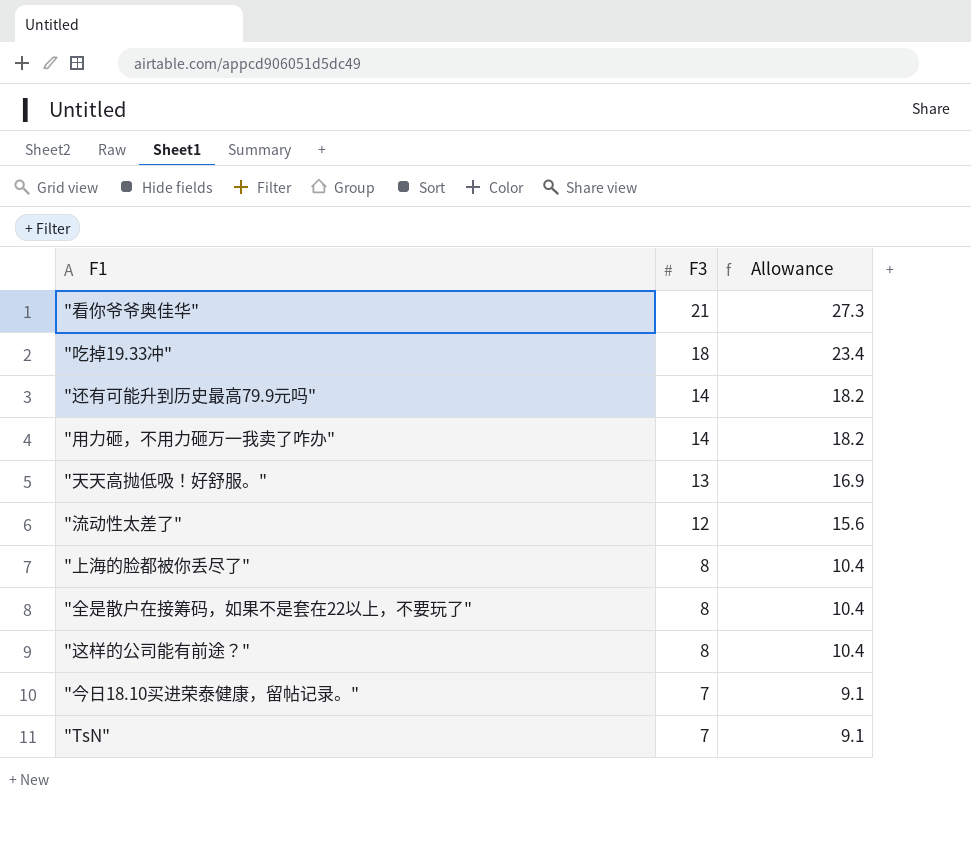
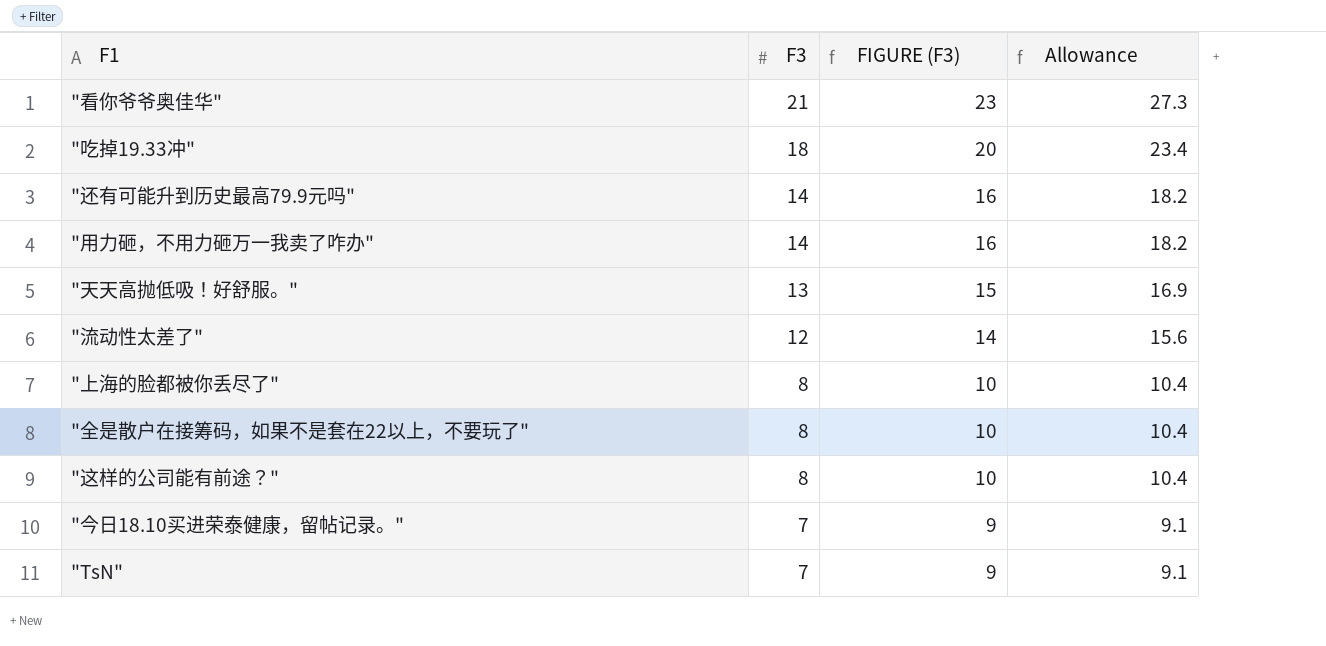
column FIGURE (F3) | formula: none -> [F3] + 2

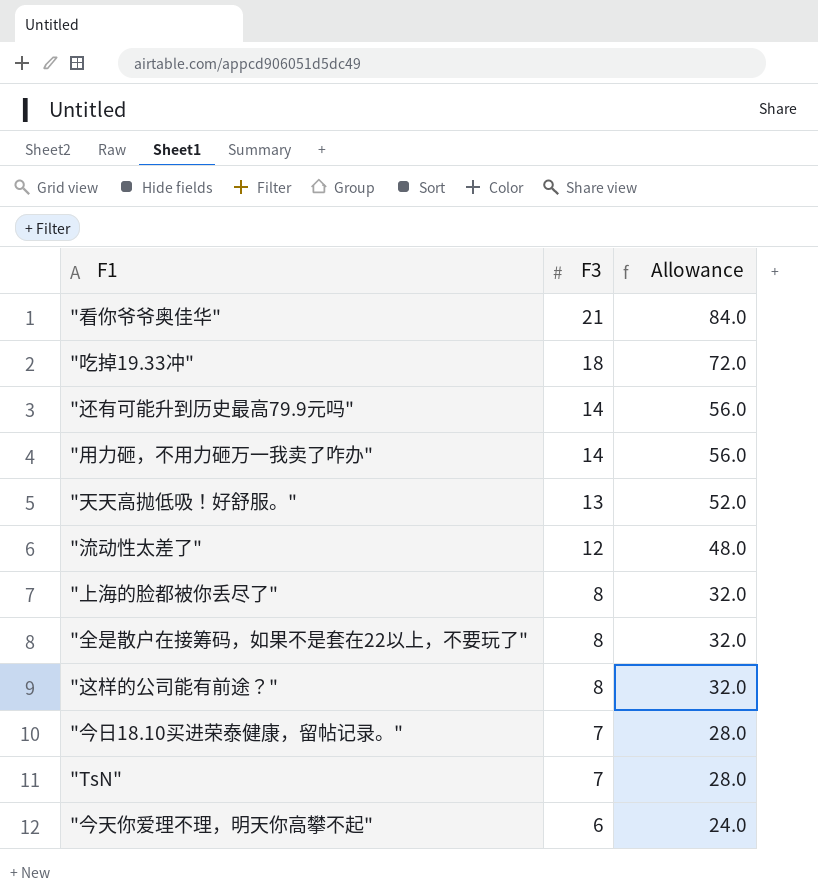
column FIGURE (F3) | formula: [F3] + 2 -> none
column Allowance | formula: [F3] * 1.3 -> [F3] * 4
row "今天你爱理不理，明天你高攀不起": none -> 6 | 24.0

